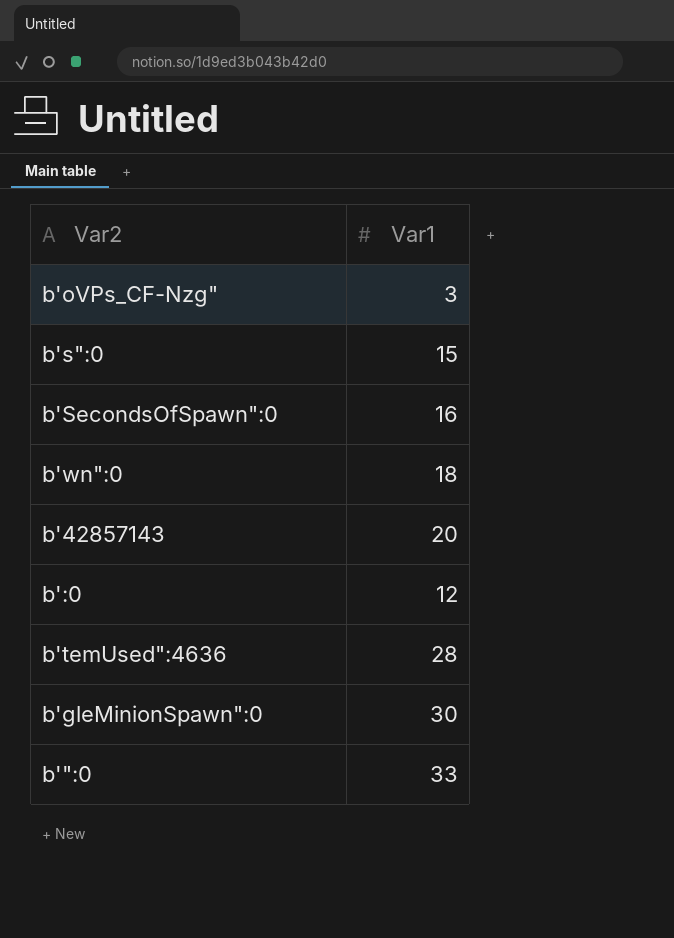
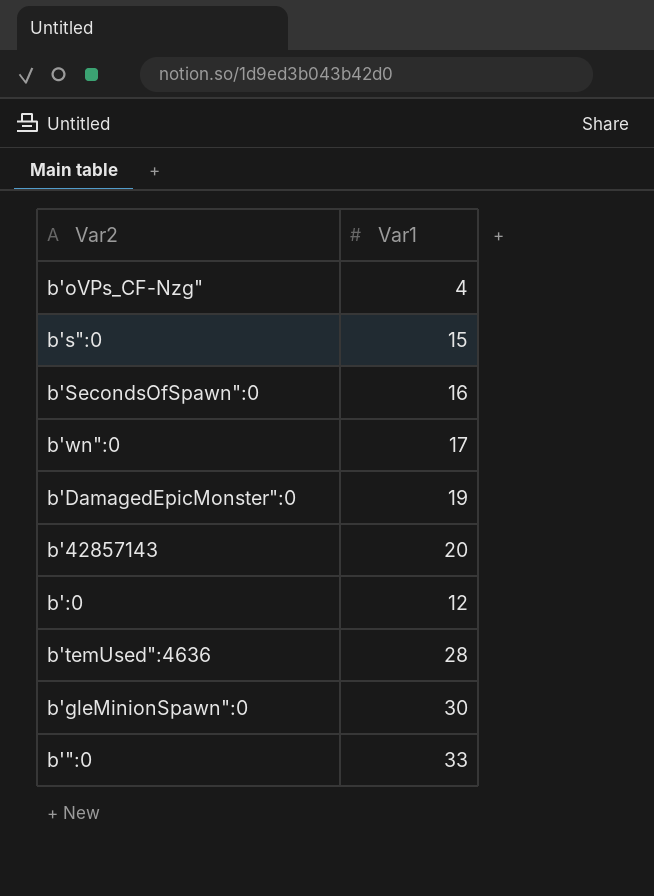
b'oVPs_CF-Nzg" | Var1: 3 -> 4
b'wn":0 | Var1: 18 -> 17
row b'DamagedEpicMonster":0: none -> 19

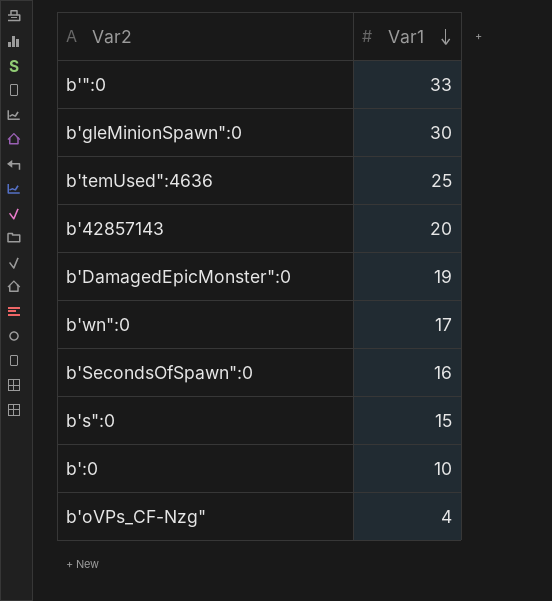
row order: none -> Var1 descending
b'temUsed":4636 | Var1: 28 -> 25
b':0 | Var1: 12 -> 10

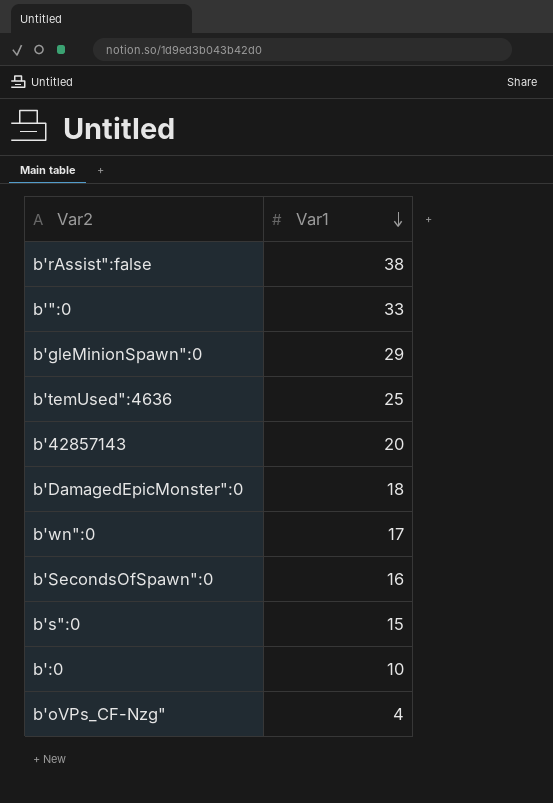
row b'rAssist":false: none -> 38
b'gleMinionSpawn":0 | Var1: 30 -> 29
b'DamagedEpicMonster":0 | Var1: 19 -> 18

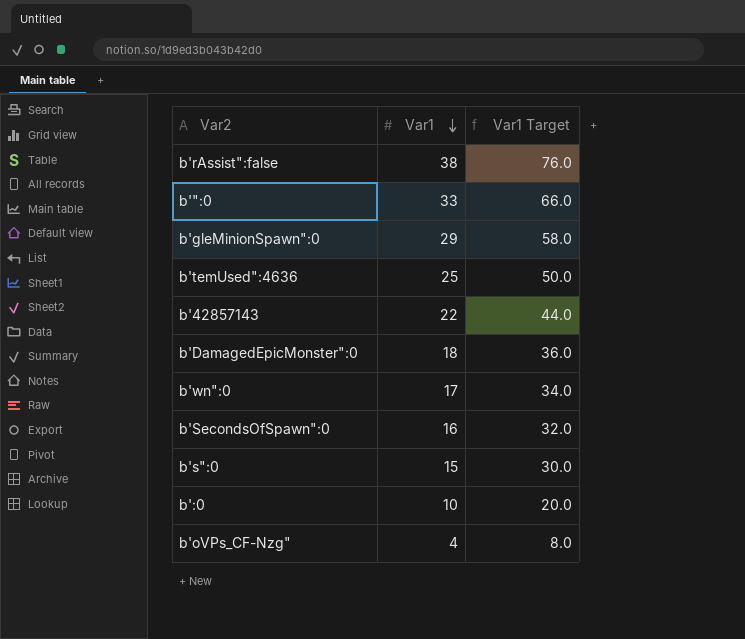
column Var1 Target | formula: none -> [Var1] * 2
b'42857143 | Var1: 20 -> 22

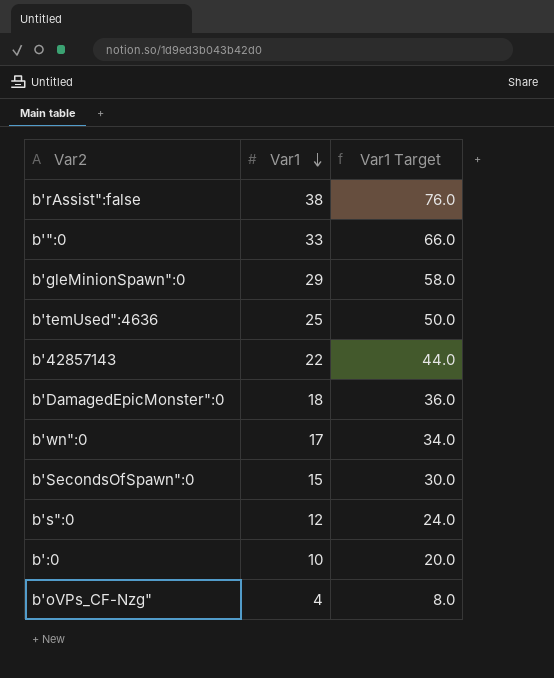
b'SecondsOfSpawn":0 | Var1: 16 -> 15
b'SecondsOfSpawn":0 | Var1 Target: 32.0 -> 30.0
b's":0 | Var1: 15 -> 12
b's":0 | Var1 Target: 30.0 -> 24.0

